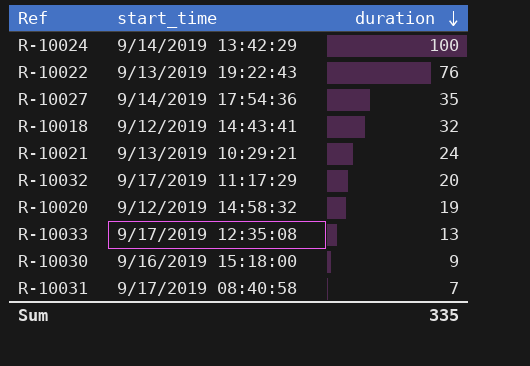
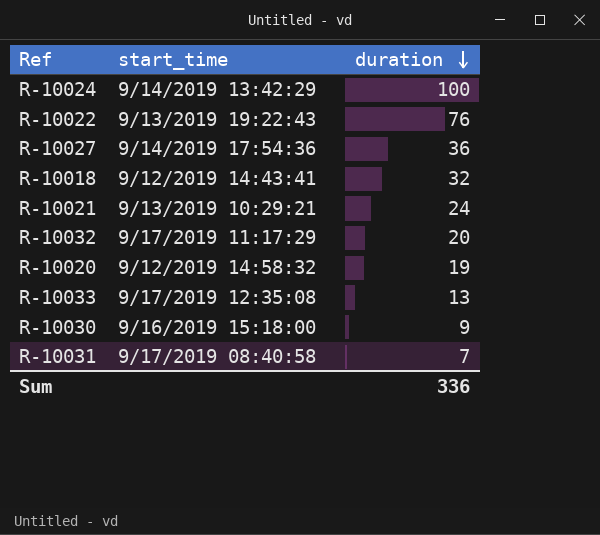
R-10027 | duration: 35 -> 36
Sum | duration: 335 -> 336

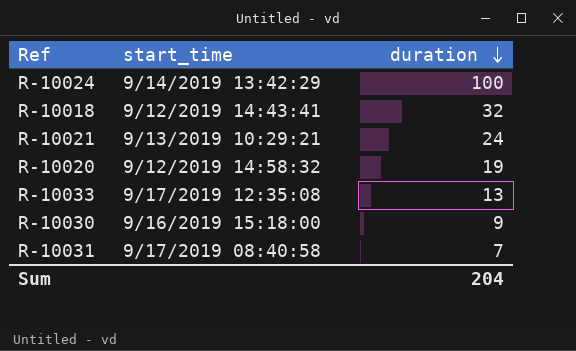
row R-10022: 9/13/2019 19:22:43 | 76 -> none
row R-10027: 9/14/2019 17:54:36 | 36 -> none
row R-10032: 9/17/2019 11:17:29 | 20 -> none
Sum | duration: 336 -> 204

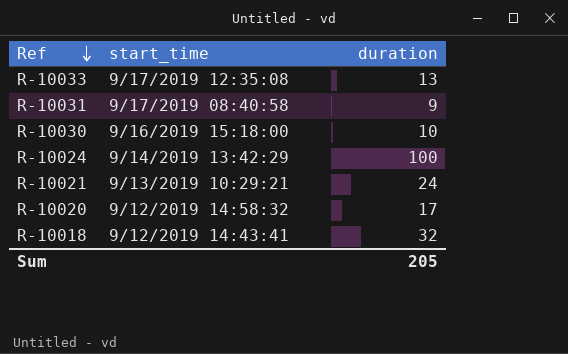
row order: duration descending -> Ref descending
R-10031 | duration: 7 -> 9
R-10030 | duration: 9 -> 10
R-10020 | duration: 19 -> 17
Sum | duration: 204 -> 205

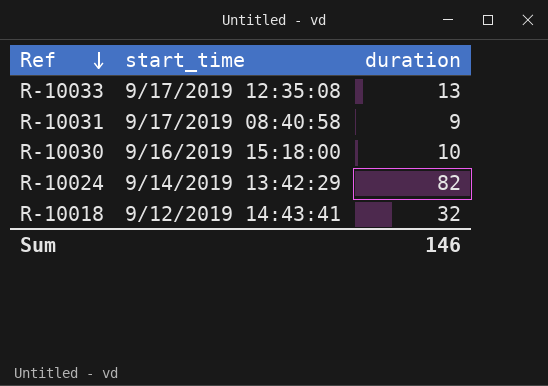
row R-10021: 9/13/2019 10:29:21 | 24 -> none
row R-10020: 9/12/2019 14:58:32 | 17 -> none
R-10024 | duration: 100 -> 82
Sum | duration: 205 -> 146

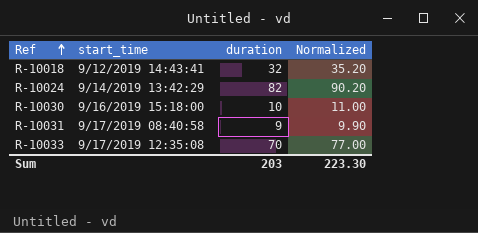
row order: Ref descending -> Ref ascending
column Normalized | formula: none -> [duration] * 1.1
R-10033 | duration: 13 -> 70
Sum | duration: 146 -> 203

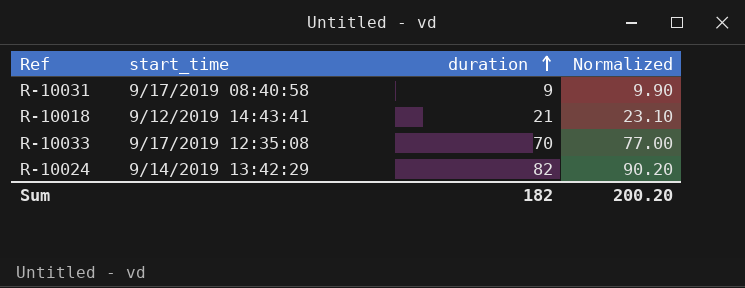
row order: Ref ascending -> duration ascending
row R-10030: 9/16/2019 15:18:00 | 10 | 11.00 -> none
R-10018 | duration: 32 -> 21
R-10018 | Normalized: 35.20 -> 23.10
Sum | duration: 203 -> 182
Sum | Normalized: 223.30 -> 200.20

